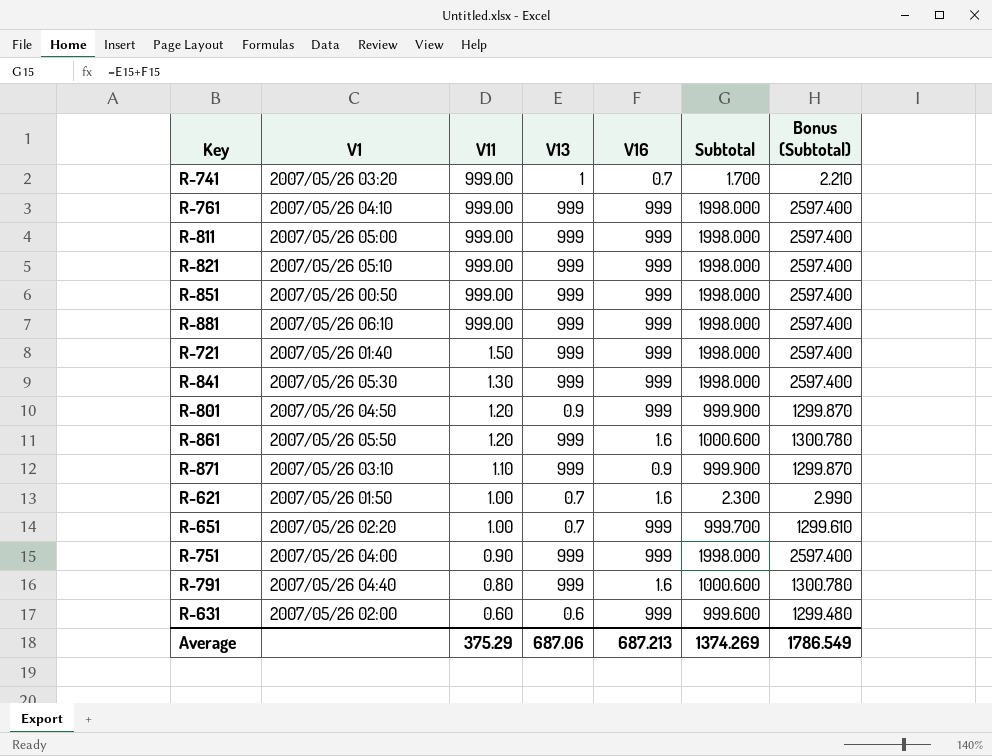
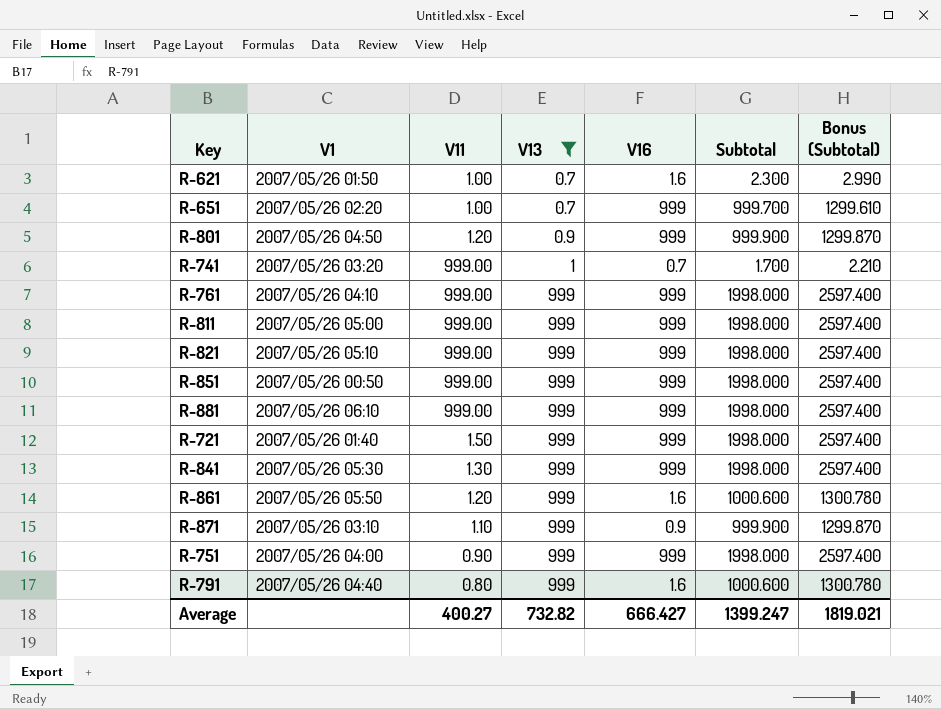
filter: none -> V13 != 0.6
row order: V11 descending -> V13 ascending
Average | V11: 375.29 -> 400.27
Average | V13: 687.06 -> 732.82
Average | V16: 687.213 -> 666.427
Average | Subtotal: 1374.269 -> 1399.247
Average | Bonus (Subtotal): 1786.549 -> 1819.021

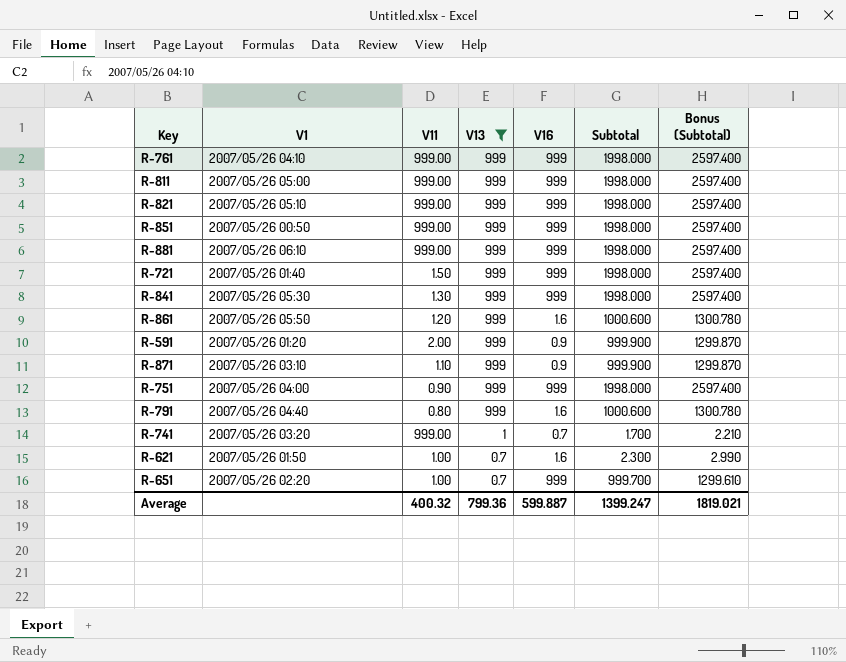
row order: V13 ascending -> V13 descending
row R-801: 2007/05/26 04:50 | 1.20 | 0.9 | 999 | 999.900 | 1299.870 -> none
row R-591: none -> 2007/05/26 01:20 | 2.00 | 999 | 0.9 | 999.900 | 1299.870
Average | V11: 400.27 -> 400.32
Average | V13: 732.82 -> 799.36
Average | V16: 666.427 -> 599.887

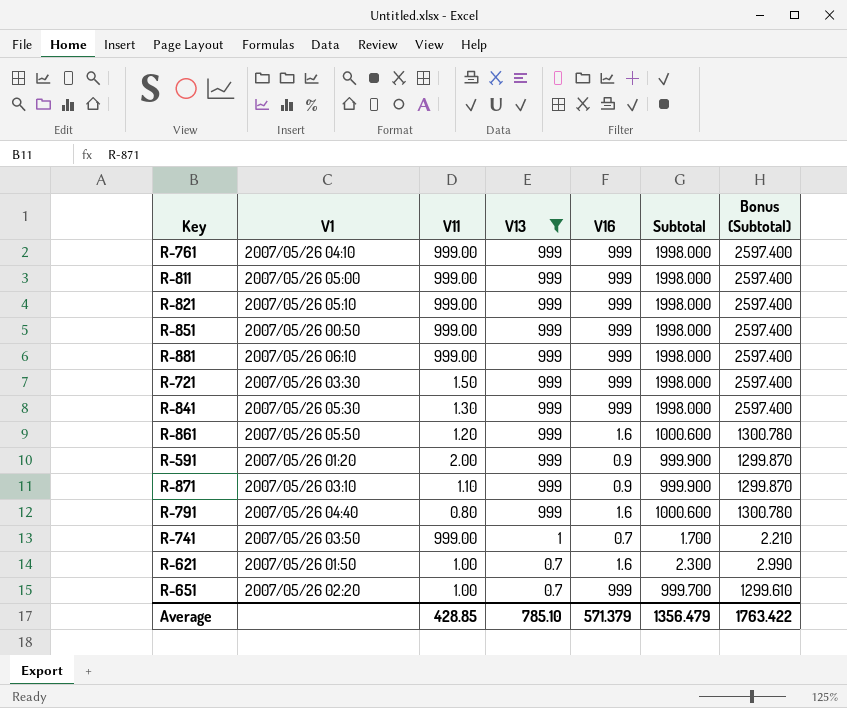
row R-751: 2007/05/26 04:00 | 0.90 | 999 | 999 | 1998.000 | 2597.400 -> none
R-721 | V1: 2007/05/26 01:40 -> 2007/05/26 03:30
R-741 | V1: 2007/05/26 03:20 -> 2007/05/26 03:50
Average | V11: 400.32 -> 428.85
Average | V13: 799.36 -> 785.10
Average | V16: 599.887 -> 571.379
Average | Subtotal: 1399.247 -> 1356.479
Average | Bonus (Subtotal): 1819.021 -> 1763.422

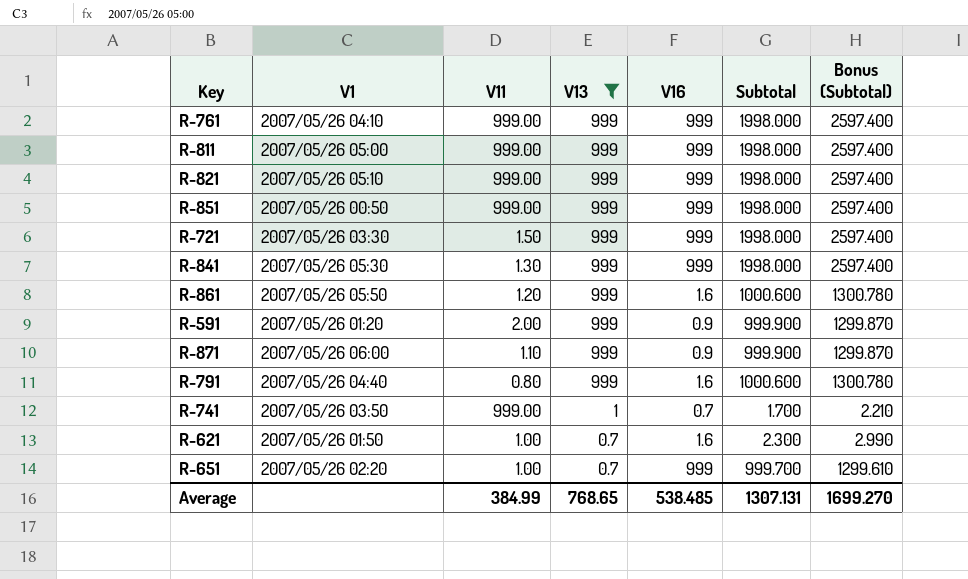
row R-881: 2007/05/26 06:10 | 999.00 | 999 | 999 | 1998.000 | 2597.400 -> none
R-871 | V1: 2007/05/26 03:10 -> 2007/05/26 06:00
Average | V11: 428.85 -> 384.99
Average | V13: 785.10 -> 768.65
Average | V16: 571.379 -> 538.485
Average | Subtotal: 1356.479 -> 1307.131
Average | Bonus (Subtotal): 1763.422 -> 1699.270

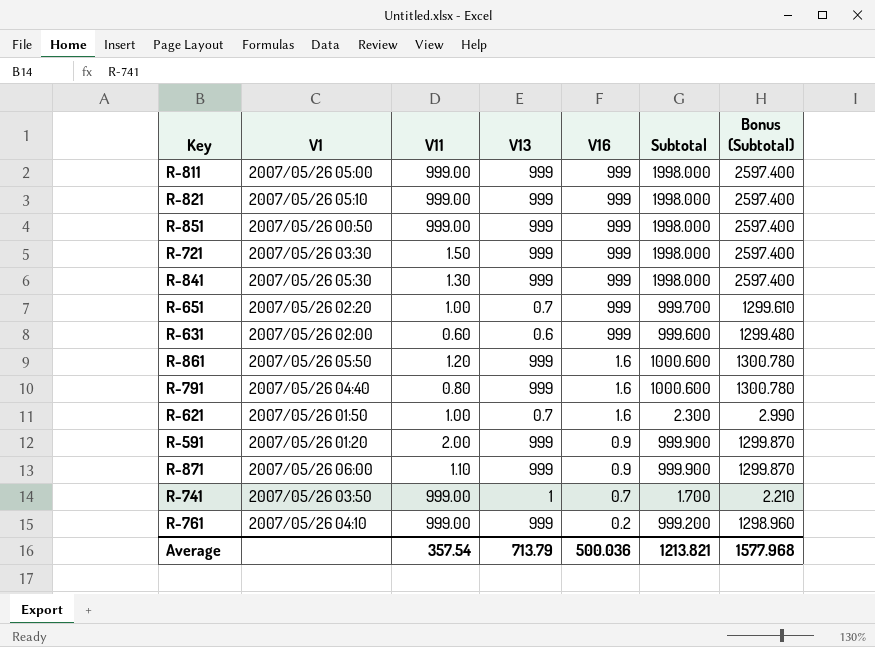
filter: V13 != 0.6 -> none
row order: V13 descending -> V16 descending
R-761 | V16: 999 -> 0.2
R-761 | Subtotal: 1998.000 -> 999.200
R-761 | Bonus (Subtotal): 2597.400 -> 1298.960
Average | V11: 384.99 -> 357.54
Average | V13: 768.65 -> 713.79
Average | V16: 538.485 -> 500.036
Average | Subtotal: 1307.131 -> 1213.821
Average | Bonus (Subtotal): 1699.270 -> 1577.968

